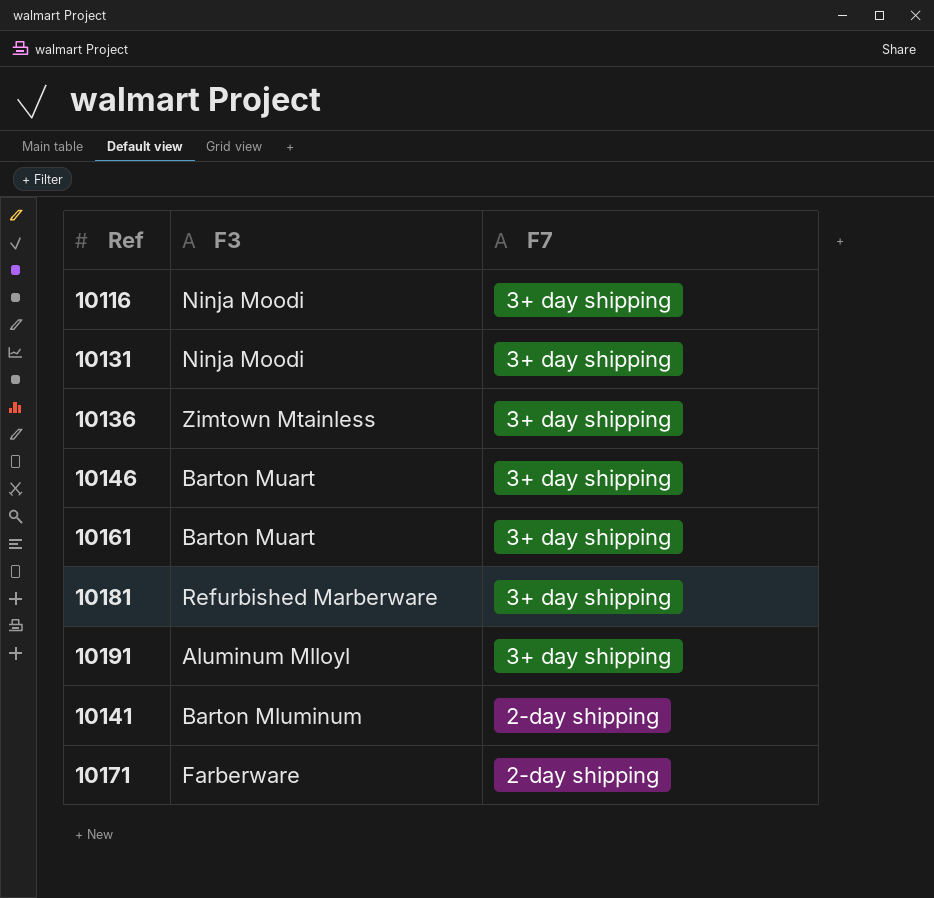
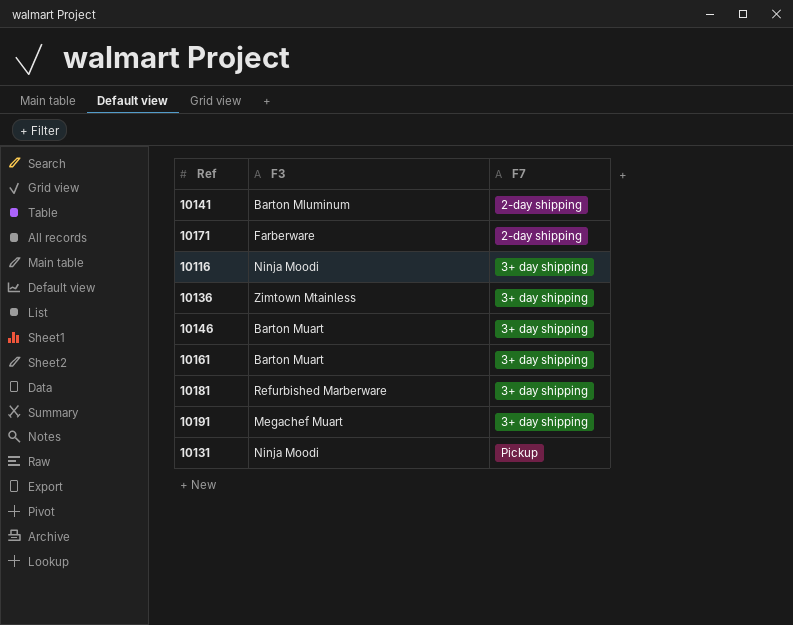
row order: F7 descending -> F7 ascending
10191 | F3: Aluminum Mlloyl -> Megachef Muart
10131 | F7: 3+ day shipping -> Pickup

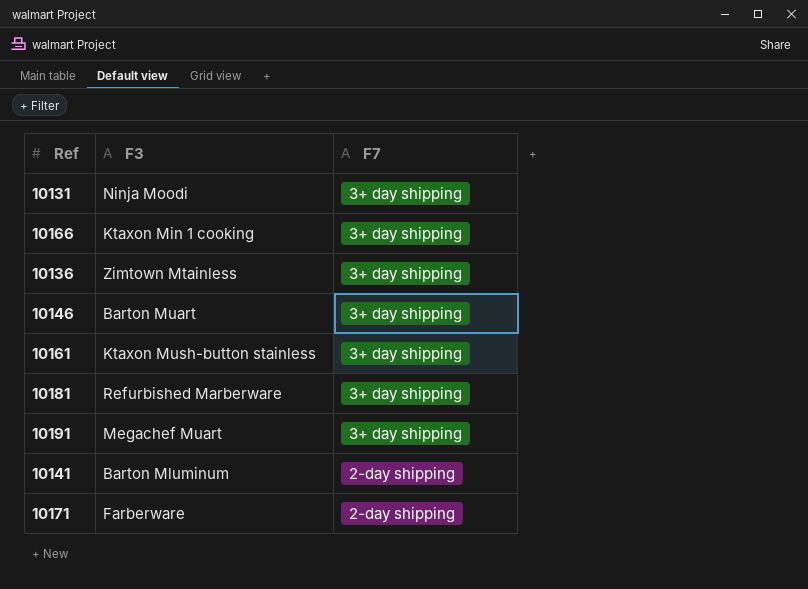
row order: F7 ascending -> F7 descending
row 10116: Ninja Moodi | 3+ day shipping -> none
10131 | F7: Pickup -> 3+ day shipping
row 10166: none -> Ktaxon Min 1 cooking | 3+ day shipping
10161 | F3: Barton Muart -> Ktaxon Mush-button stainless

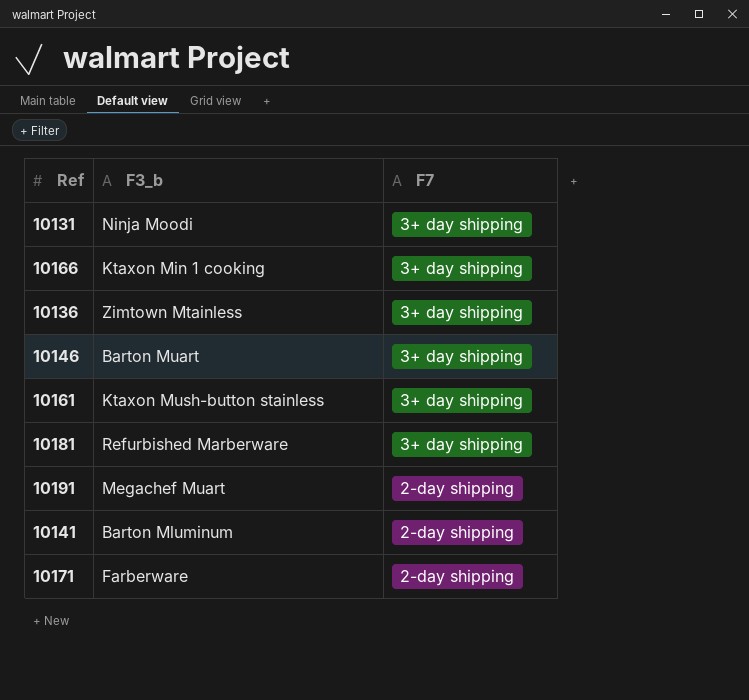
column name: F3 -> F3_b
10191 | F7: 3+ day shipping -> 2-day shipping

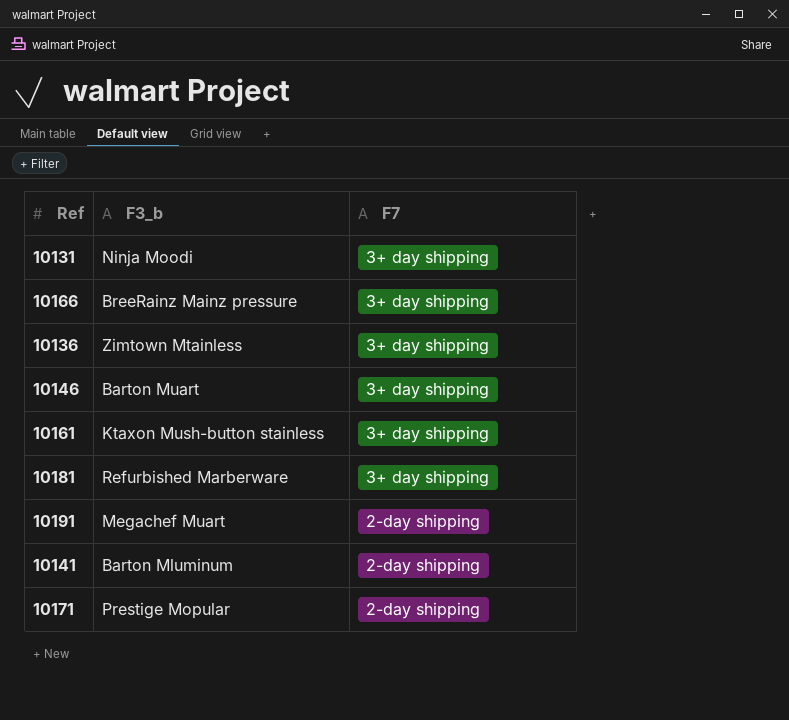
10166 | F3_b: Ktaxon Min 1 cooking -> BreeRainz Mainz pressure
10171 | F3_b: Farberware -> Prestige Mopular

